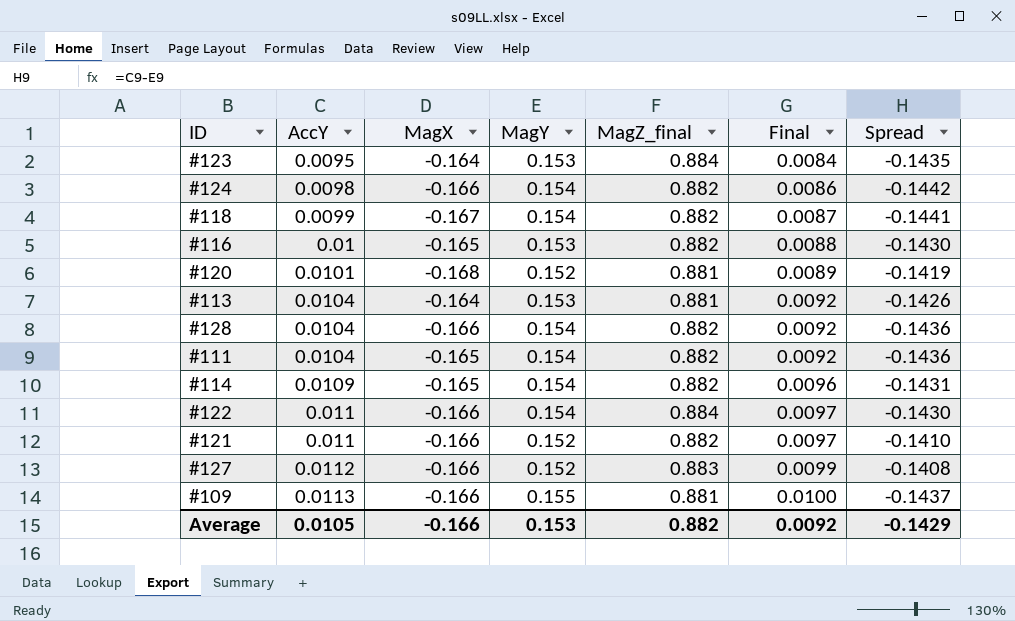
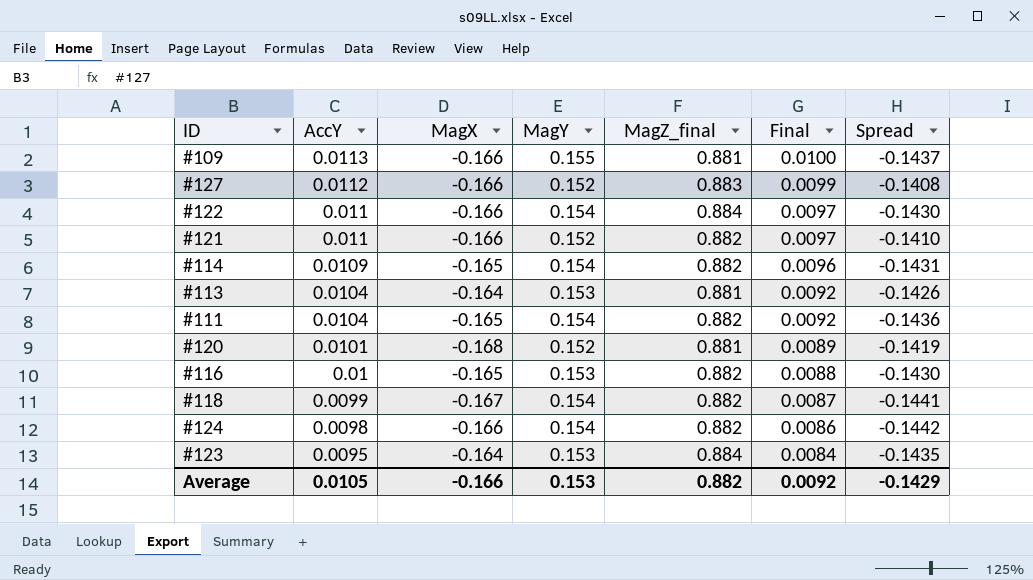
row order: AccY ascending -> AccY descending
row #128: 0.0104 | -0.166 | 0.154 | 0.882 | 0.0092 | -0.1436 -> none

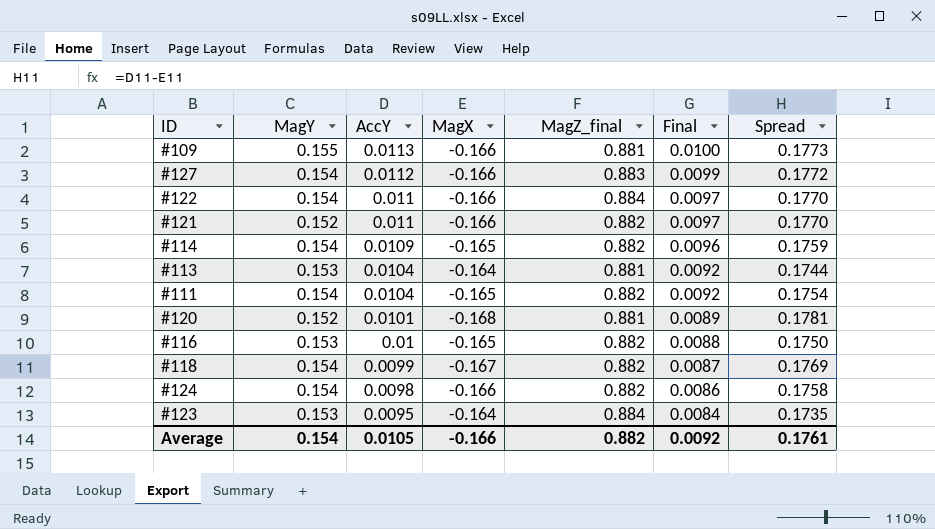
column MagY | position: 4 -> 2
column Spread | formula: [AccY] - [MagY] -> [AccY] - [MagX]
#127 | MagY: 0.152 -> 0.154
Average | MagY: 0.153 -> 0.154
Average | Spread: -0.1429 -> 0.1761

